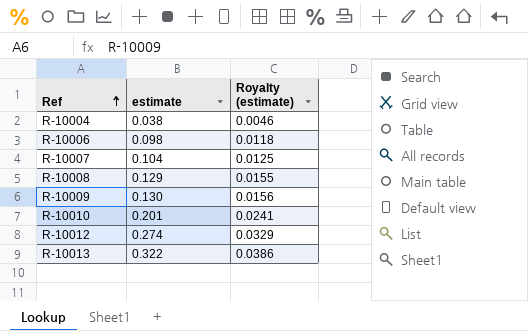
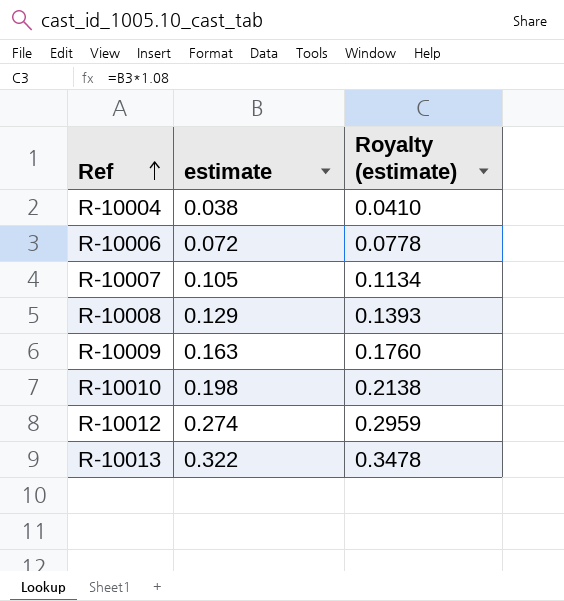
column Royalty (estimate) | formula: [estimate] * 0.12 -> [estimate] * 1.08
R-10006 | estimate: 0.098 -> 0.072
R-10007 | estimate: 0.104 -> 0.105
R-10009 | estimate: 0.130 -> 0.163
R-10010 | estimate: 0.201 -> 0.198

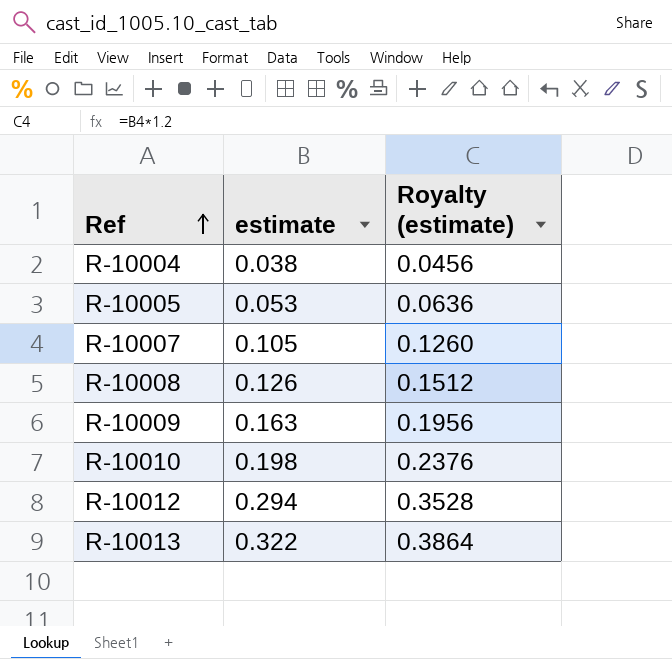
column Royalty (estimate) | formula: [estimate] * 1.08 -> [estimate] * 1.2
row R-10006: 0.072 | 0.0778 -> none
row R-10005: none -> 0.053 | 0.0636
R-10008 | estimate: 0.129 -> 0.126
R-10012 | estimate: 0.274 -> 0.294

